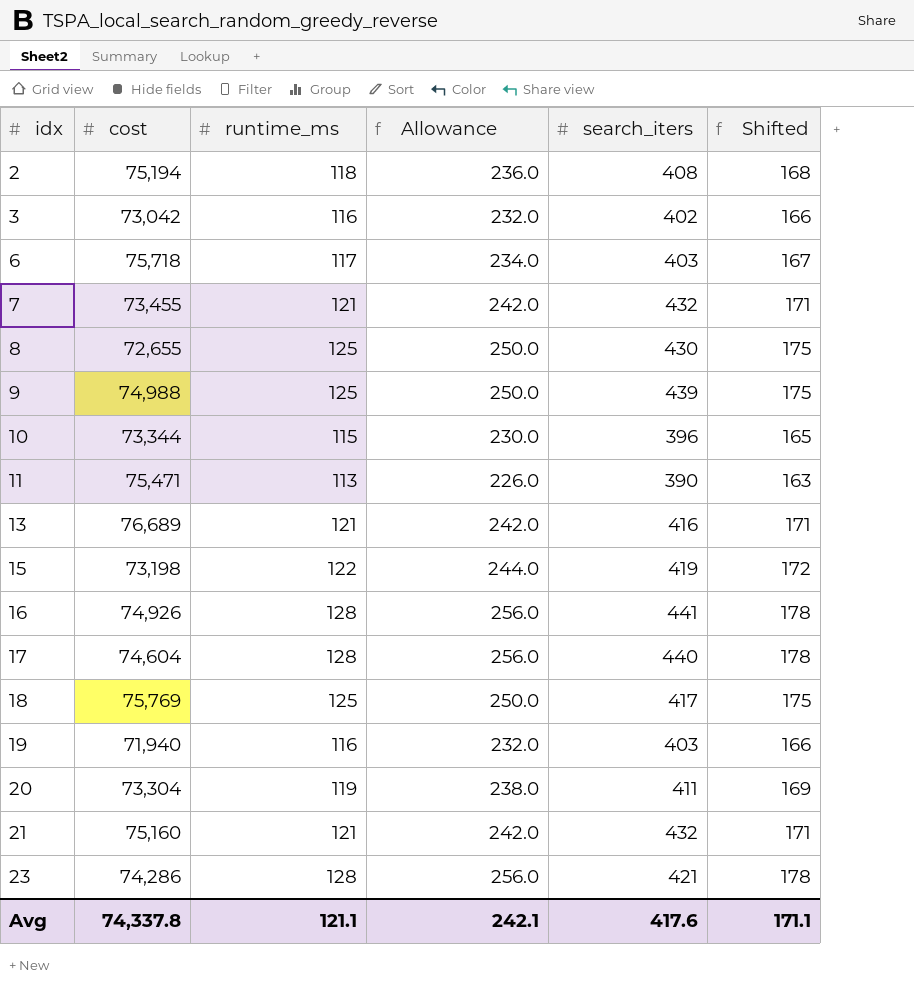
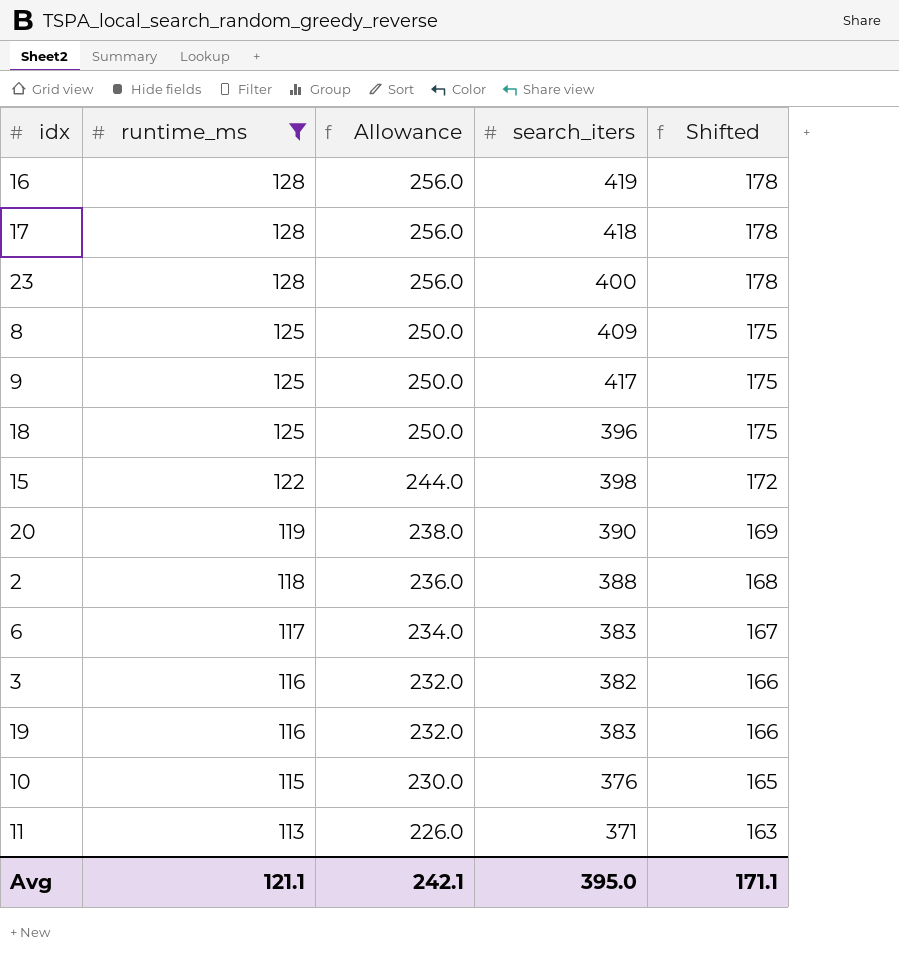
filter: none -> runtime_ms != 121
row order: idx ascending -> runtime_ms descending
column cost | position: 2 -> none
16 | search_iters: 441 -> 419
17 | search_iters: 440 -> 418
23 | search_iters: 421 -> 400
8 | search_iters: 430 -> 409
9 | search_iters: 439 -> 417
18 | search_iters: 417 -> 396
15 | search_iters: 419 -> 398
20 | search_iters: 411 -> 390
2 | search_iters: 408 -> 388
6 | search_iters: 403 -> 383
3 | search_iters: 402 -> 382
19 | search_iters: 403 -> 383
10 | search_iters: 396 -> 376
11 | search_iters: 390 -> 371
Avg | search_iters: 417.6 -> 395.0

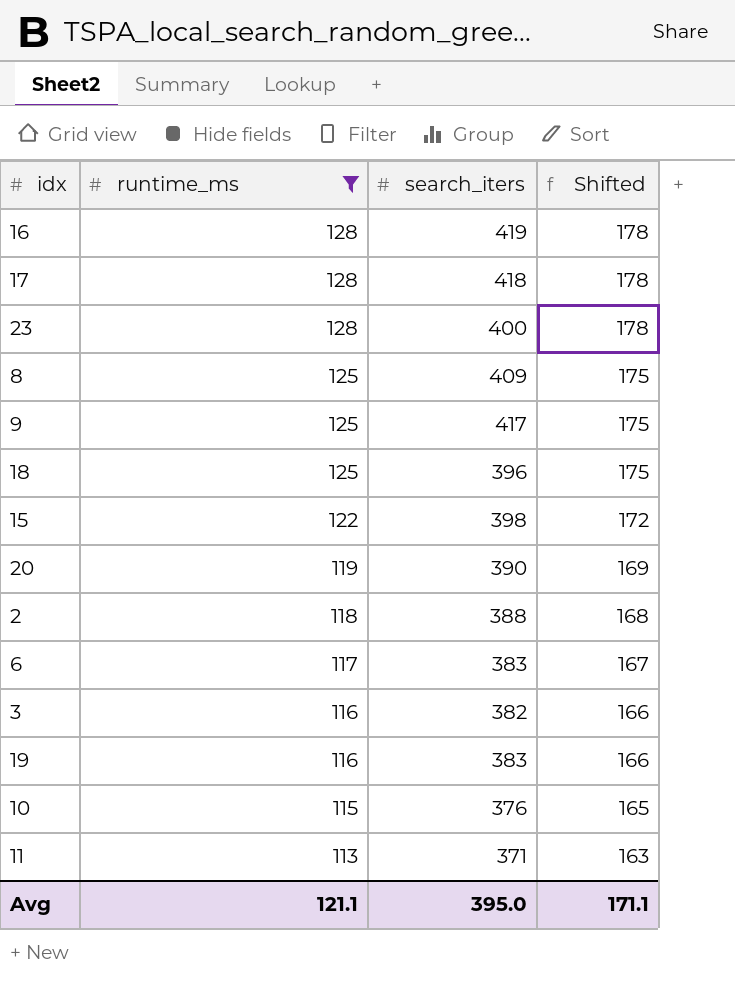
column Allowance | formula: [runtime_ms] * 2 -> none

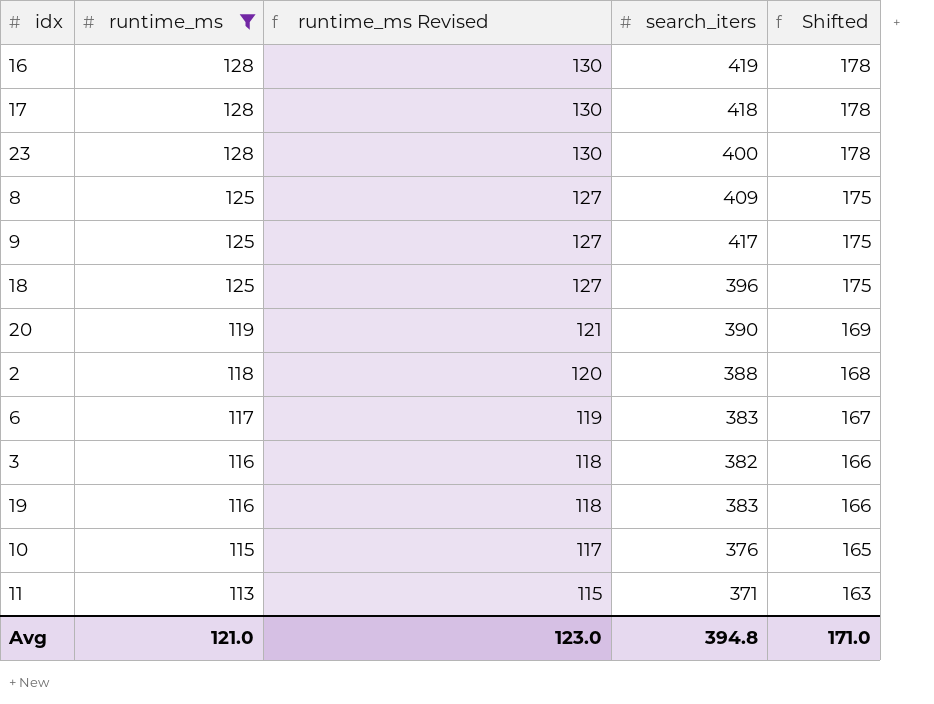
column runtime_ms Revised | formula: none -> [runtime_ms] + 2
row 15: 122 | 398 | 172 -> none
Avg | runtime_ms: 121.1 -> 121.0
Avg | search_iters: 395.0 -> 394.8
Avg | Shifted: 171.1 -> 171.0

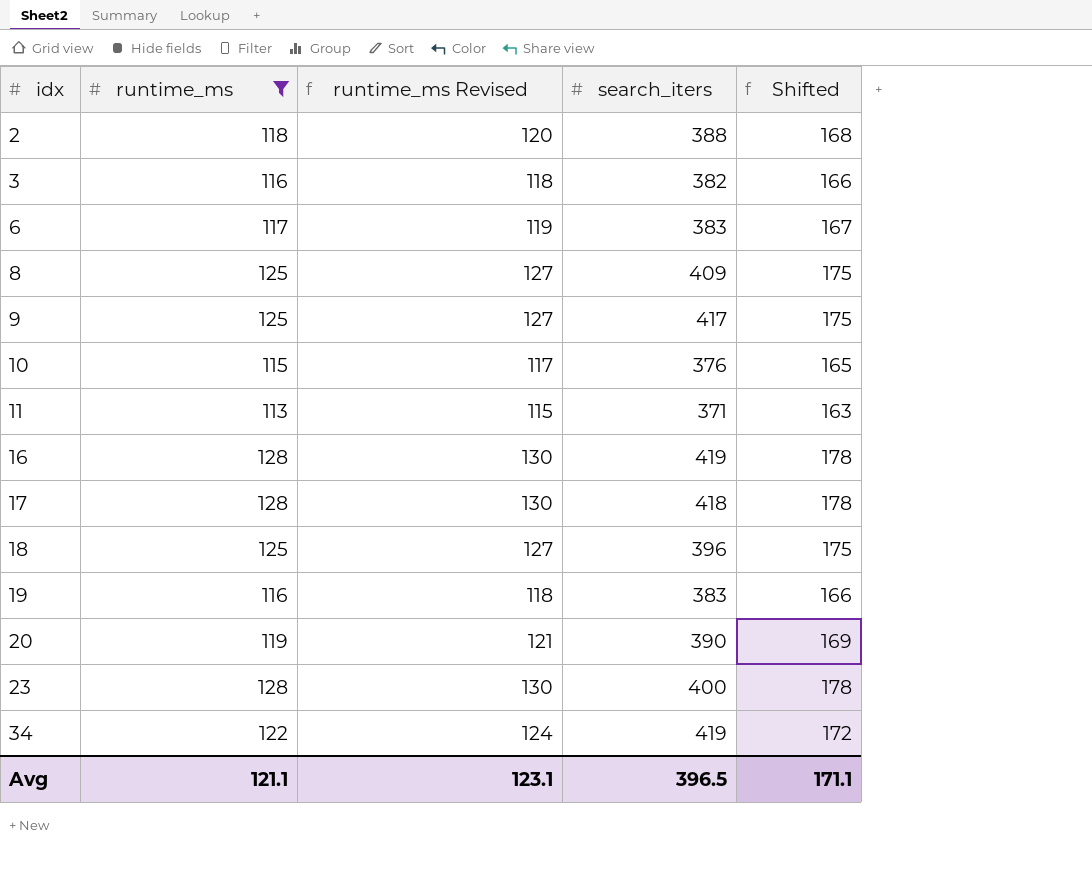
row order: runtime_ms descending -> idx ascending
row 34: none -> 122 | 124 | 419 | 172
Avg | runtime_ms: 121.0 -> 121.1
Avg | runtime_ms Revised: 123.0 -> 123.1
Avg | search_iters: 394.8 -> 396.5
Avg | Shifted: 171.0 -> 171.1

